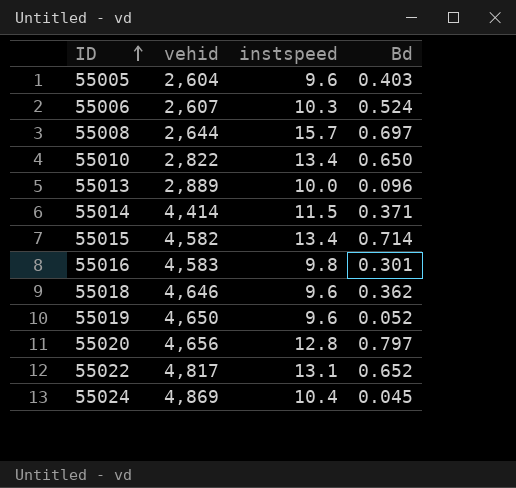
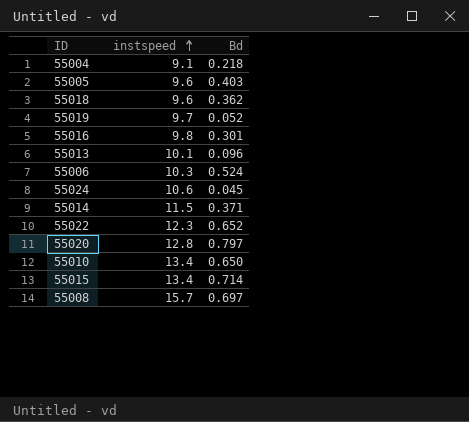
row order: ID ascending -> instspeed ascending
column vehid | position: 2 -> none
row 55004: none -> 9.1 | 0.218
55019 | instspeed: 9.6 -> 9.7
55013 | instspeed: 10.0 -> 10.1
55024 | instspeed: 10.4 -> 10.6
55022 | instspeed: 13.1 -> 12.3

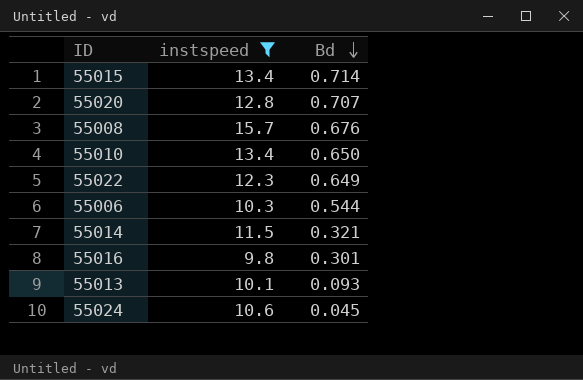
filter: none -> instspeed >= 9.8
row order: instspeed ascending -> Bd descending
55020 | Bd: 0.797 -> 0.707
55008 | Bd: 0.697 -> 0.676
55022 | Bd: 0.652 -> 0.649
55006 | Bd: 0.524 -> 0.544
55014 | Bd: 0.371 -> 0.321
55013 | Bd: 0.096 -> 0.093

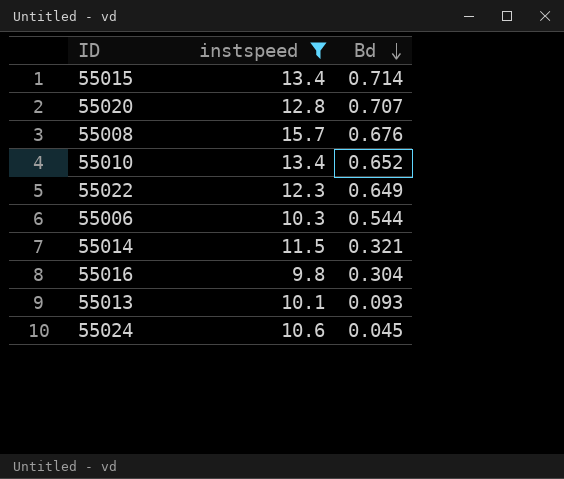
55010 | Bd: 0.650 -> 0.652
55016 | Bd: 0.301 -> 0.304

